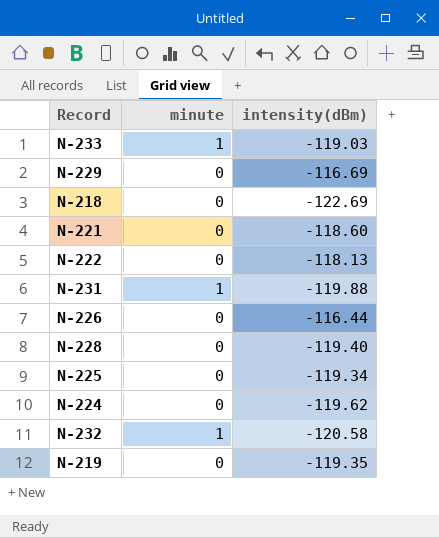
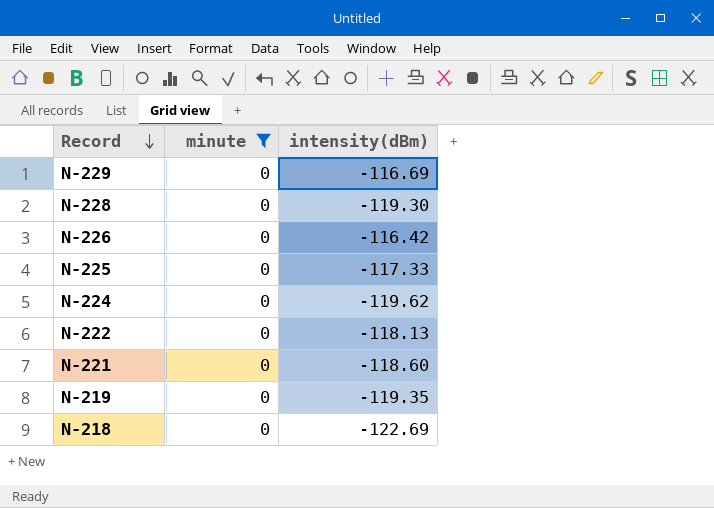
filter: none -> minute = 0
row order: none -> Record descending
N-228 | intensity(dBm): -119.40 -> -119.30
N-226 | intensity(dBm): -116.44 -> -116.42
N-225 | intensity(dBm): -119.34 -> -117.33

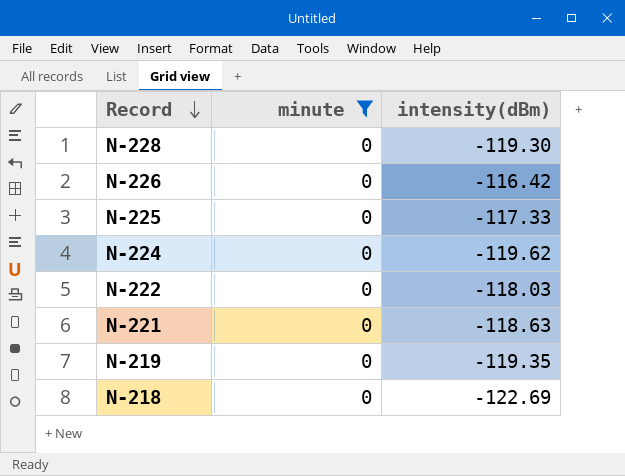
row N-229: 0 | -116.69 -> none
N-222 | intensity(dBm): -118.13 -> -118.03
N-221 | intensity(dBm): -118.60 -> -118.63

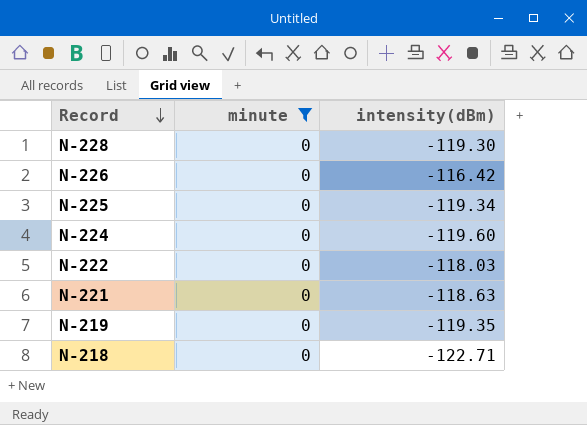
N-225 | intensity(dBm): -117.33 -> -119.34
N-224 | intensity(dBm): -119.62 -> -119.60
N-218 | intensity(dBm): -122.69 -> -122.71

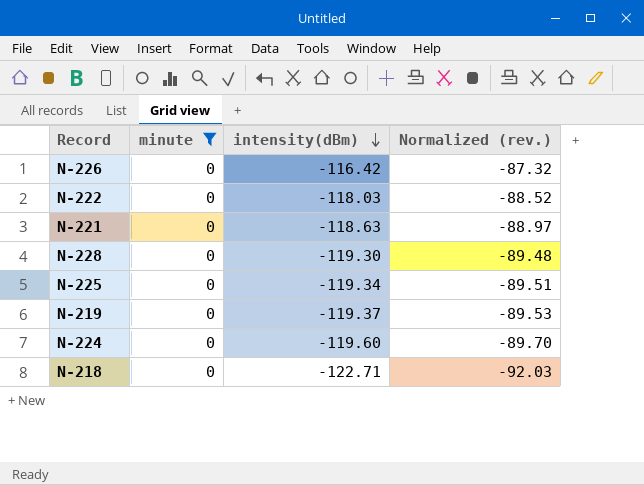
row order: Record descending -> intensity(dBm) descending
column Normalized (rev.) | formula: none -> [intensity(dBm)] * 0.75
N-219 | intensity(dBm): -119.35 -> -119.37

